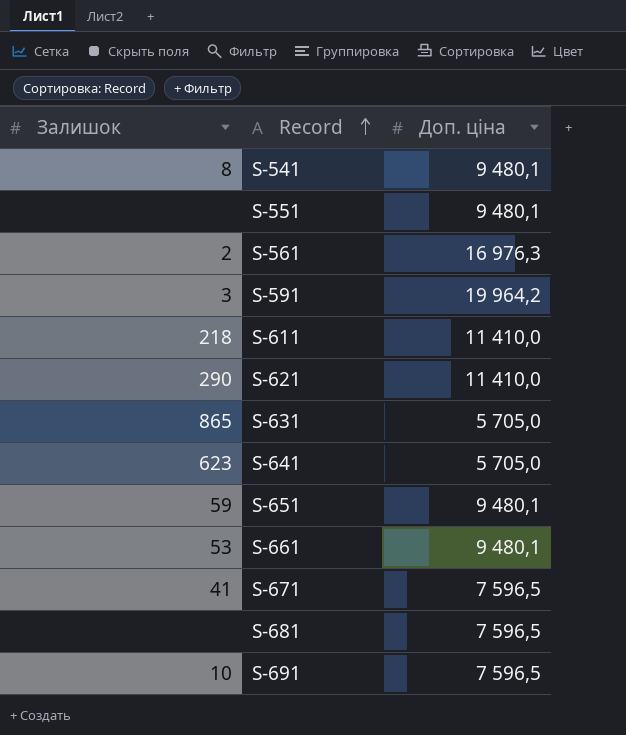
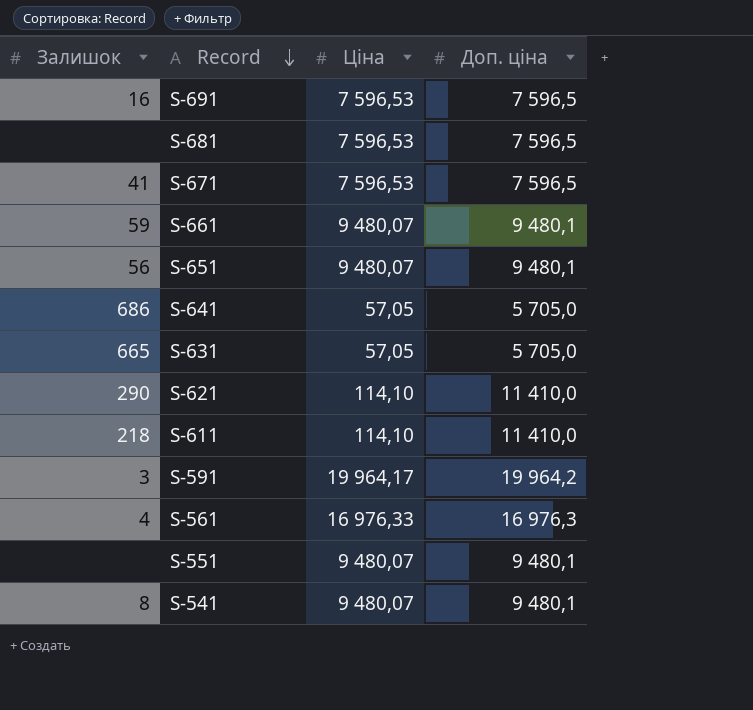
row order: Record ascending -> Record descending
column Ціна | position: none -> 3
S-691 | Залишок: 10 -> 16
S-661 | Залишок: 53 -> 59
S-651 | Залишок: 59 -> 56
S-641 | Залишок: 623 -> 686
S-631 | Залишок: 865 -> 665
S-561 | Залишок: 2 -> 4

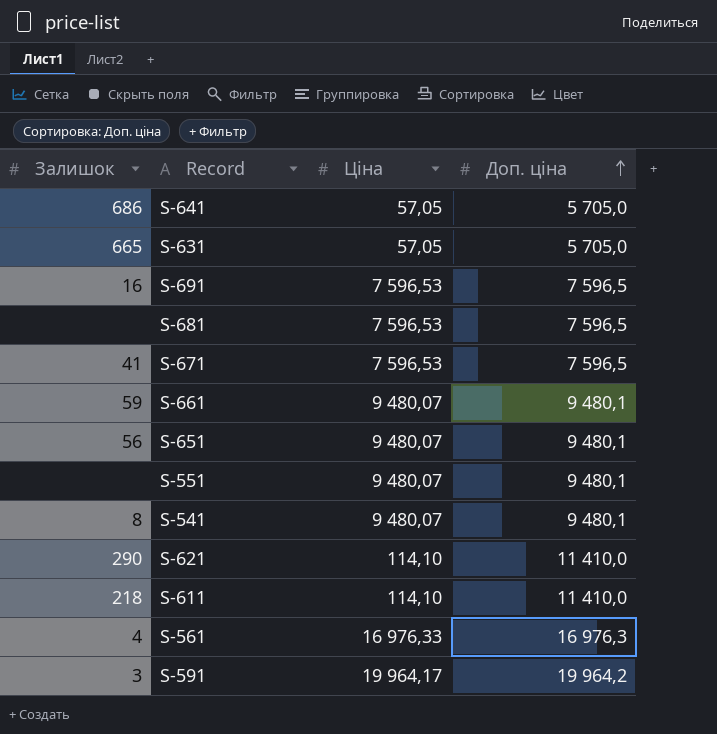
row order: Record descending -> Доп. ціна ascending

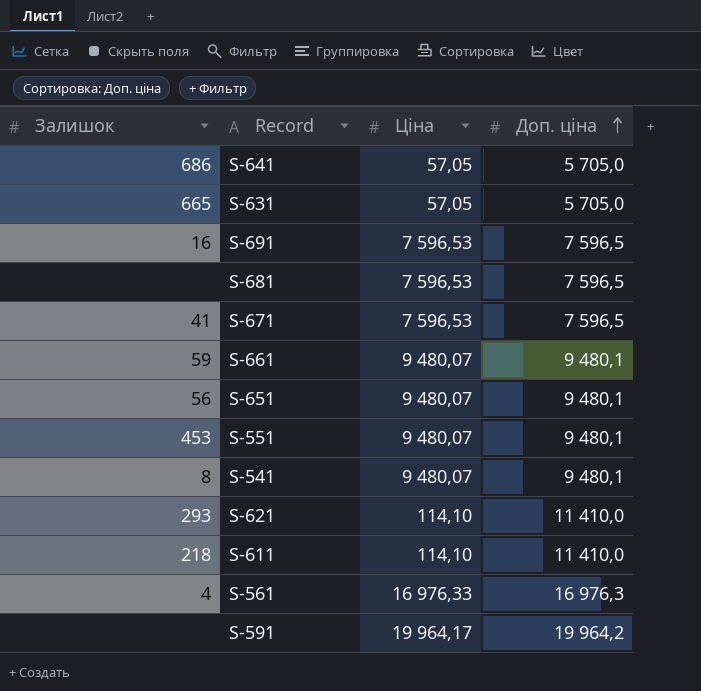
S-551 | Залишок: none -> 453
S-621 | Залишок: 290 -> 293
S-591 | Залишок: 3 -> none

